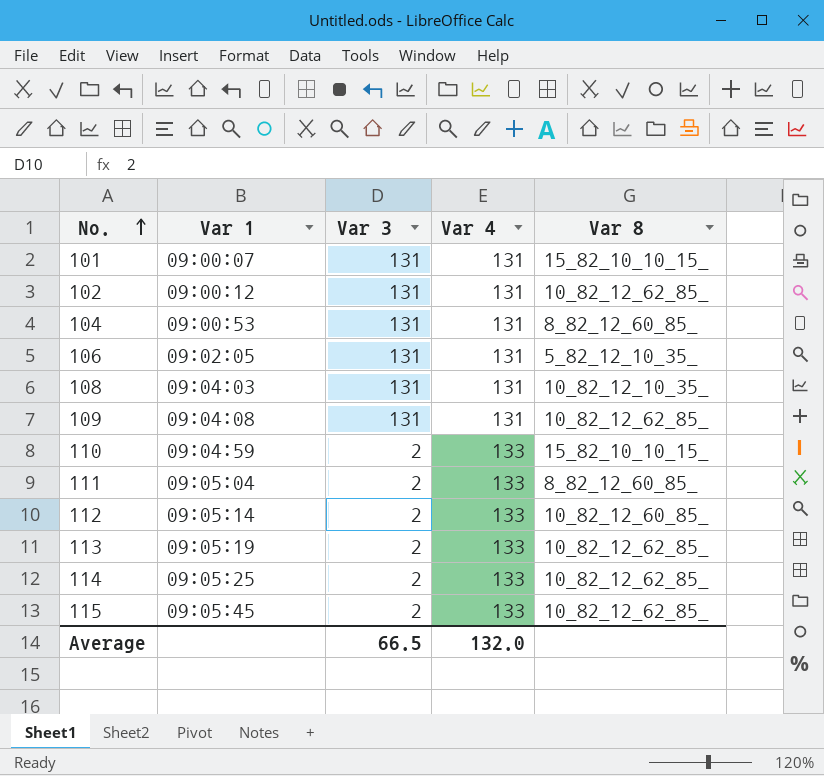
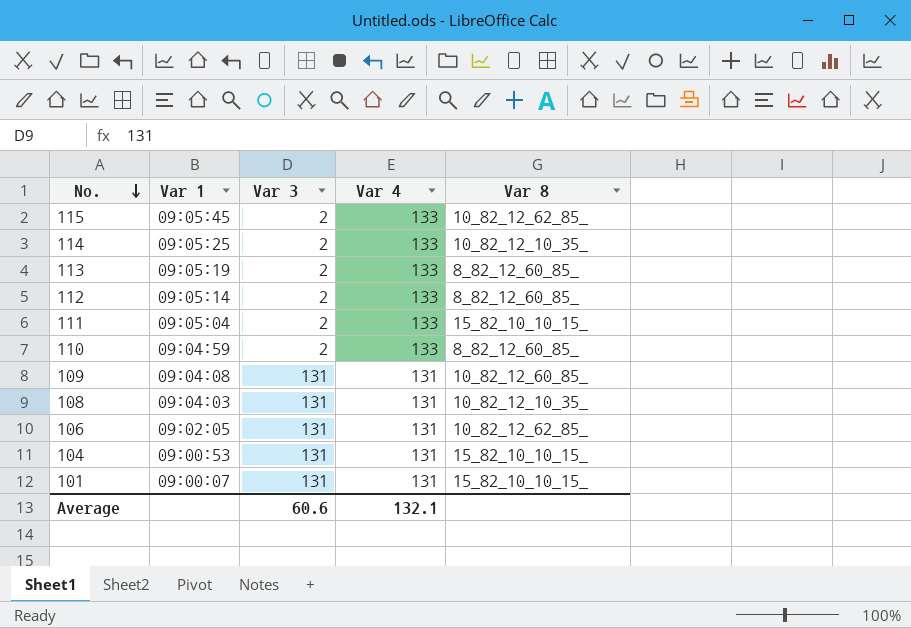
row order: No. ascending -> No. descending
row 102: 09:00:12 | 131 | 131 | 10_82_12_62_85_ -> none
114 | Var 8: 10_82_12_62_85_ -> 10_82_12_10_35_
113 | Var 8: 10_82_12_62_85_ -> 8_82_12_60_85_
112 | Var 8: 10_82_12_60_85_ -> 8_82_12_60_85_
111 | Var 8: 8_82_12_60_85_ -> 15_82_10_10_15_
110 | Var 8: 15_82_10_10_15_ -> 8_82_12_60_85_
109 | Var 8: 10_82_12_62_85_ -> 10_82_12_60_85_
106 | Var 8: 5_82_12_10_35_ -> 10_82_12_62_85_
104 | Var 8: 8_82_12_60_85_ -> 15_82_10_10_15_
Average | Var 3: 66.5 -> 60.6
Average | Var 4: 132.0 -> 132.1

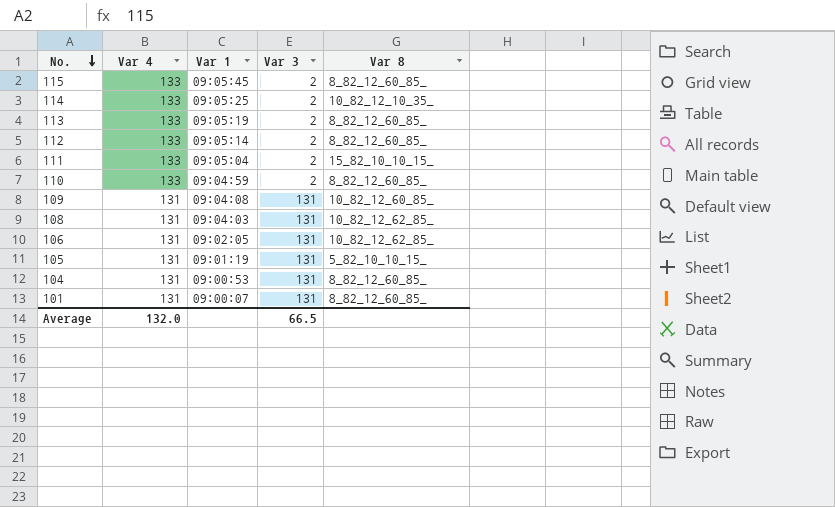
column Var 4 | position: 4 -> 2
115 | Var 8: 10_82_12_62_85_ -> 8_82_12_60_85_
108 | Var 8: 10_82_12_10_35_ -> 10_82_12_62_85_
row 105: none -> 131 | 09:01:19 | 131 | 5_82_10_10_15_
104 | Var 8: 15_82_10_10_15_ -> 8_82_12_60_85_
101 | Var 8: 15_82_10_10_15_ -> 8_82_12_60_85_
Average | Var 4: 132.1 -> 132.0
Average | Var 3: 60.6 -> 66.5

